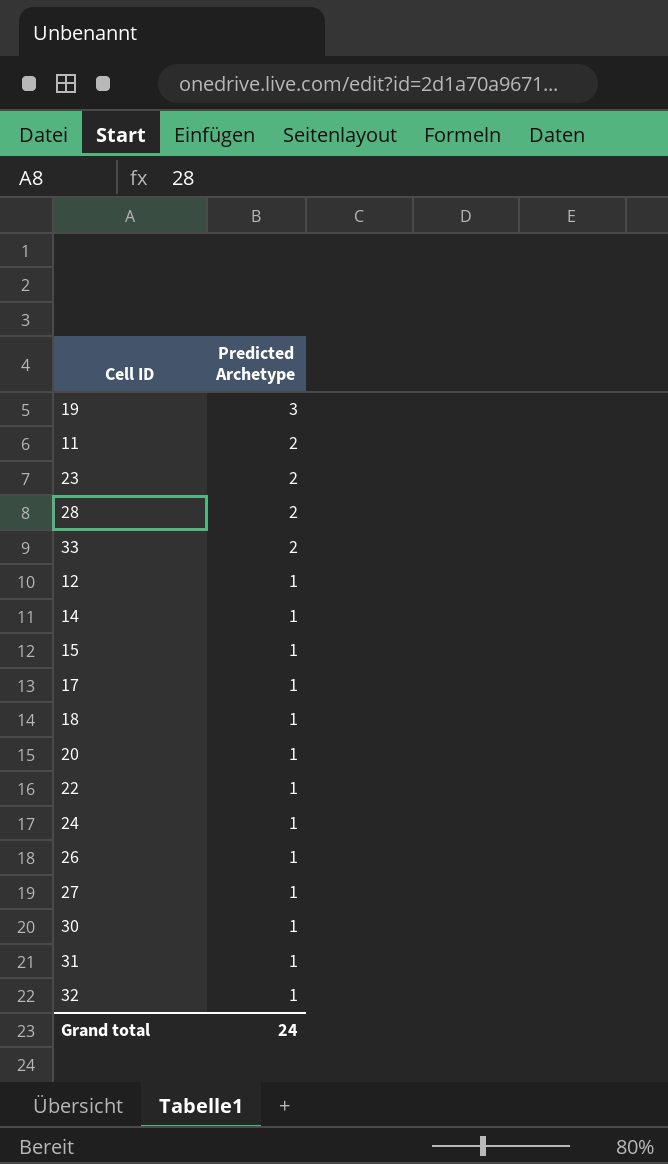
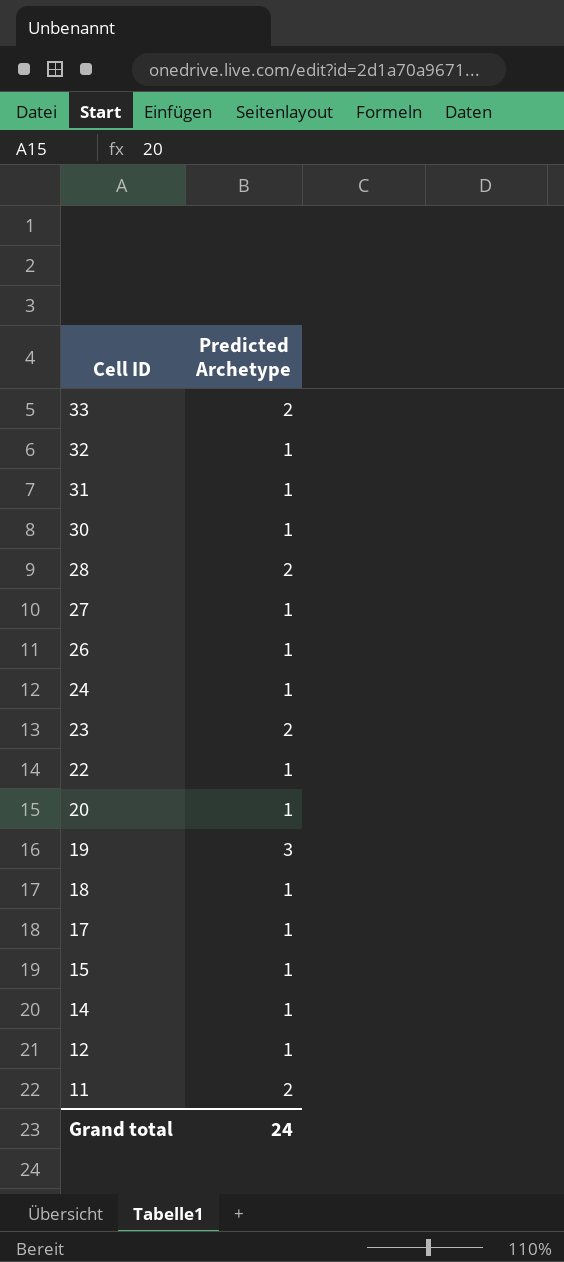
row order: Predicted Archetype descending -> Cell ID descending

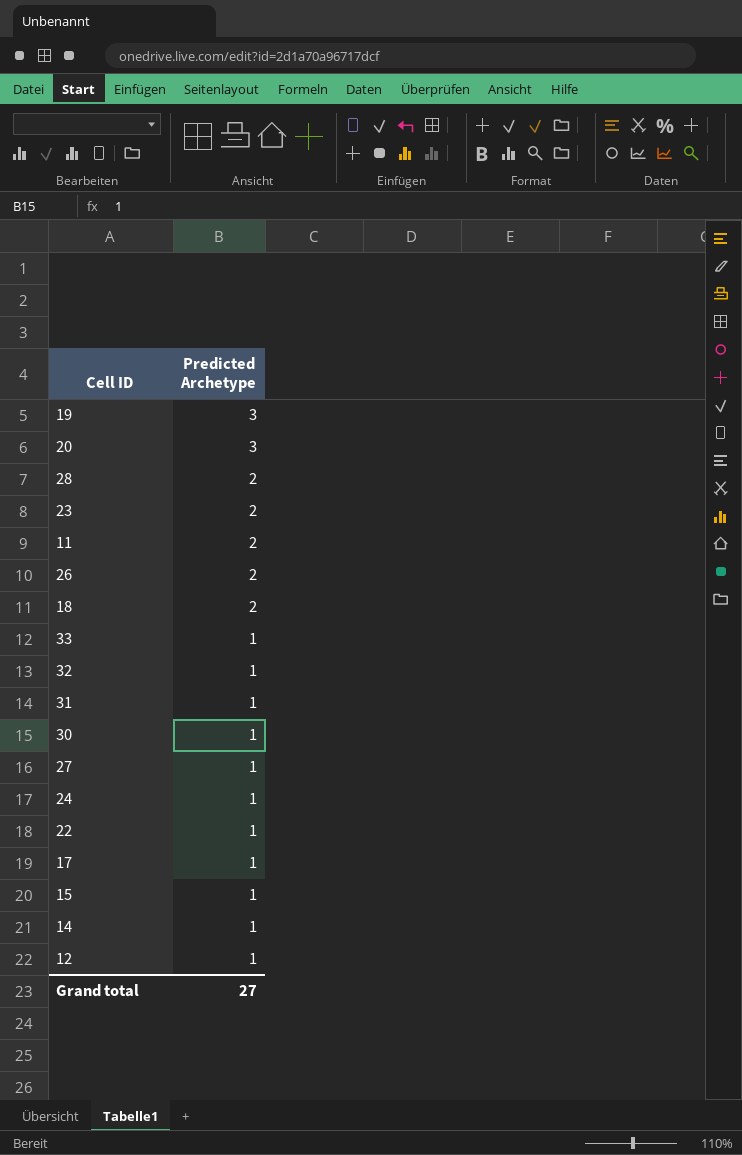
row order: Cell ID descending -> Predicted Archetype descending
20 | Predicted Archetype: 1 -> 3
26 | Predicted Archetype: 1 -> 2
18 | Predicted Archetype: 1 -> 2
33 | Predicted Archetype: 2 -> 1
Grand total | Predicted Archetype: 24 -> 27

